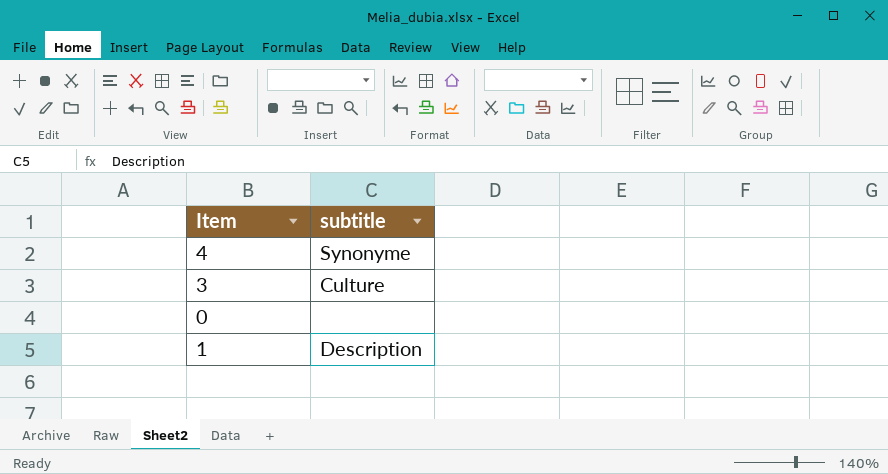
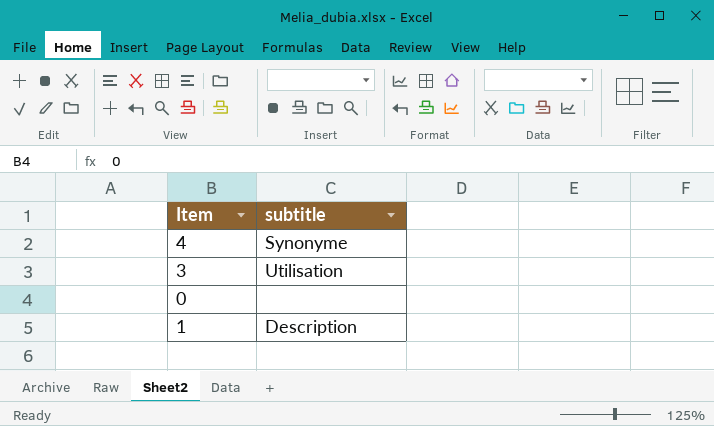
3 | subtitle: Culture -> Utilisation

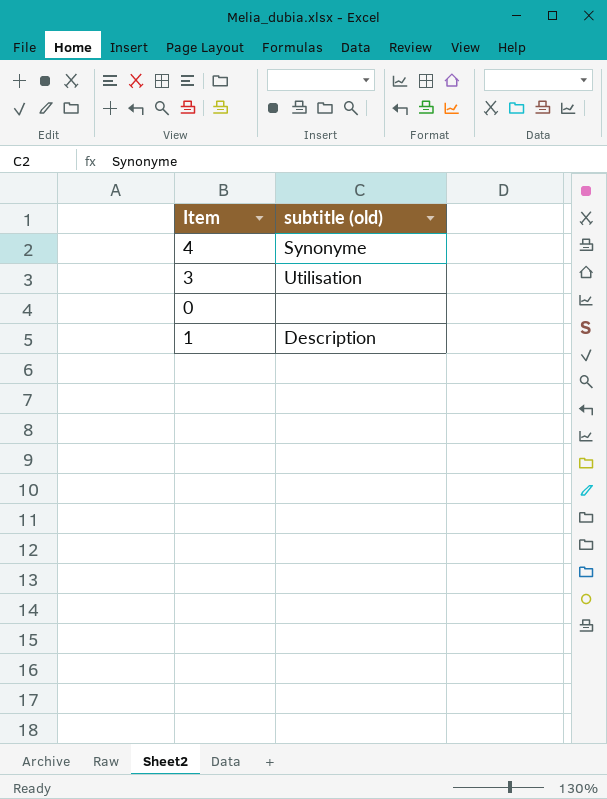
column name: subtitle -> subtitle (old)

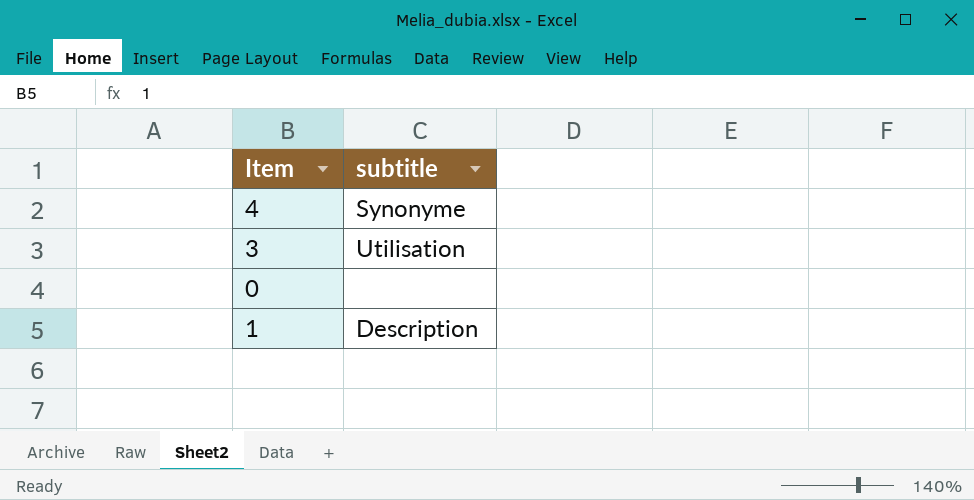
column name: subtitle (old) -> subtitle

